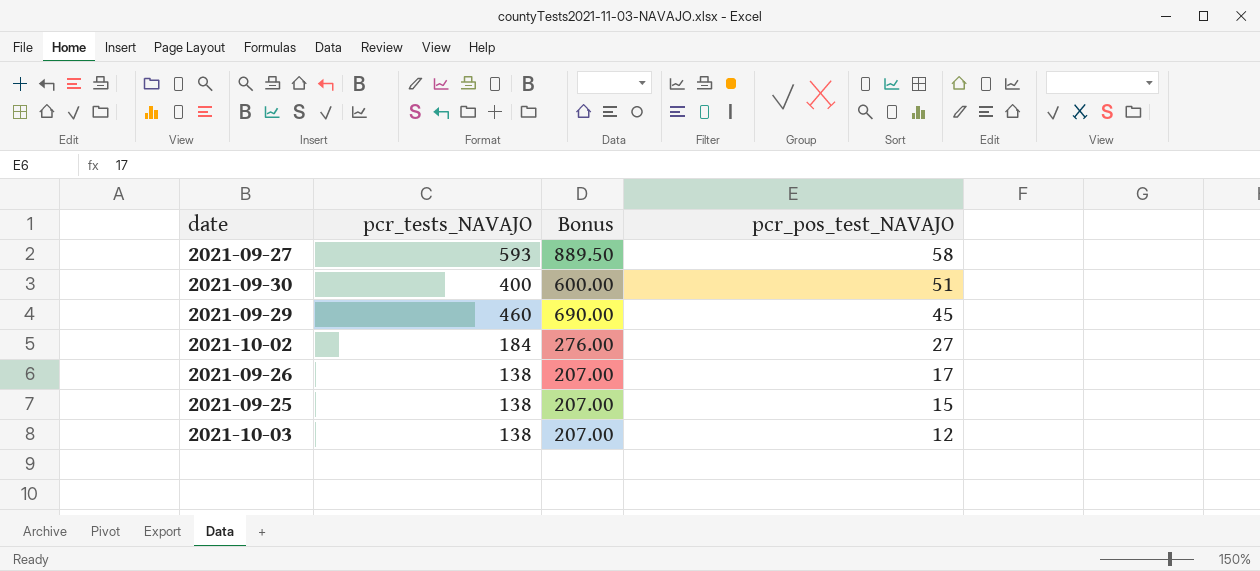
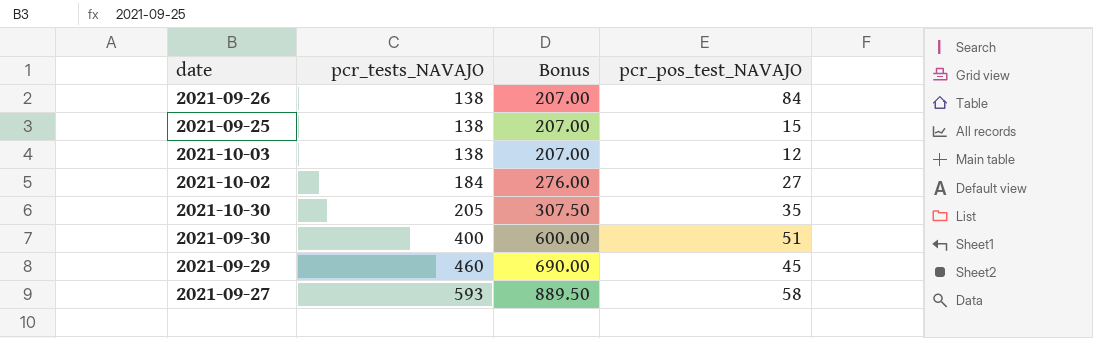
row order: pcr_pos_test_NAVAJO descending -> pcr_tests_NAVAJO ascending
2021-09-26 | pcr_pos_test_NAVAJO: 17 -> 84
row 2021-10-30: none -> 205 | 307.50 | 35

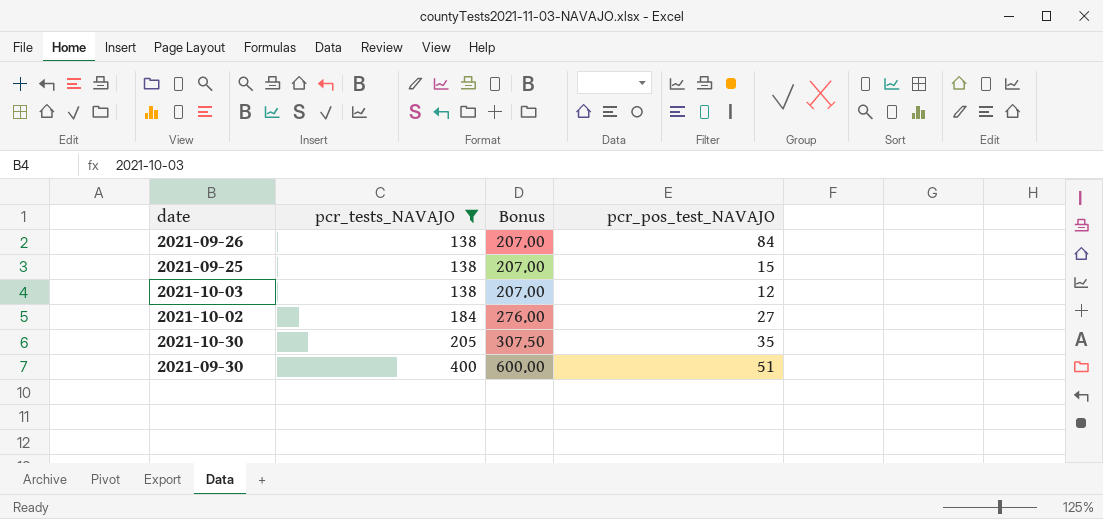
filter: none -> pcr_tests_NAVAJO <= 400

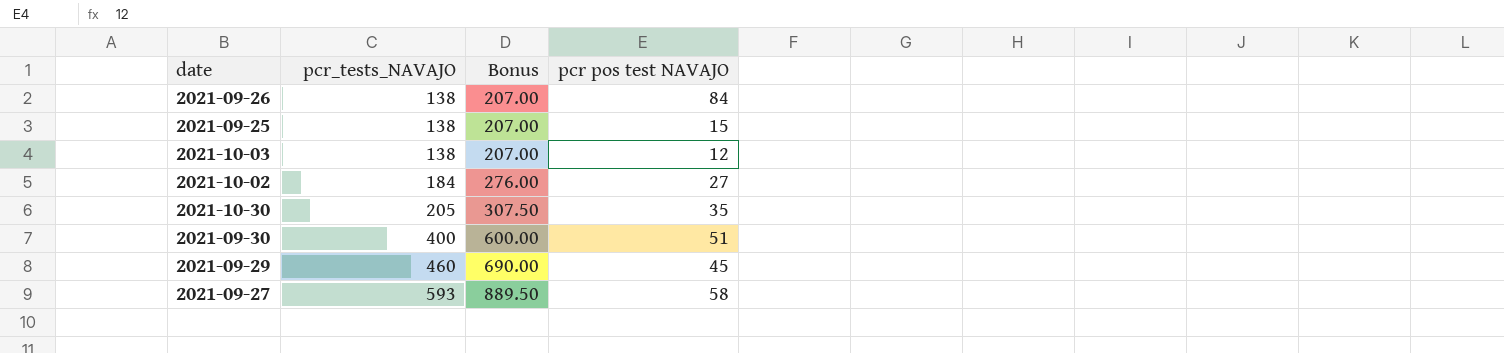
filter: pcr_tests_NAVAJO <= 400 -> none
column name: pcr_pos_test_NAVAJO -> pcr pos test NAVAJO

